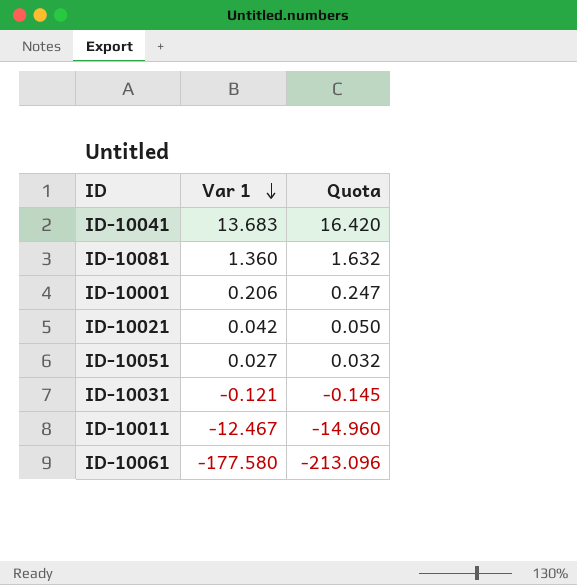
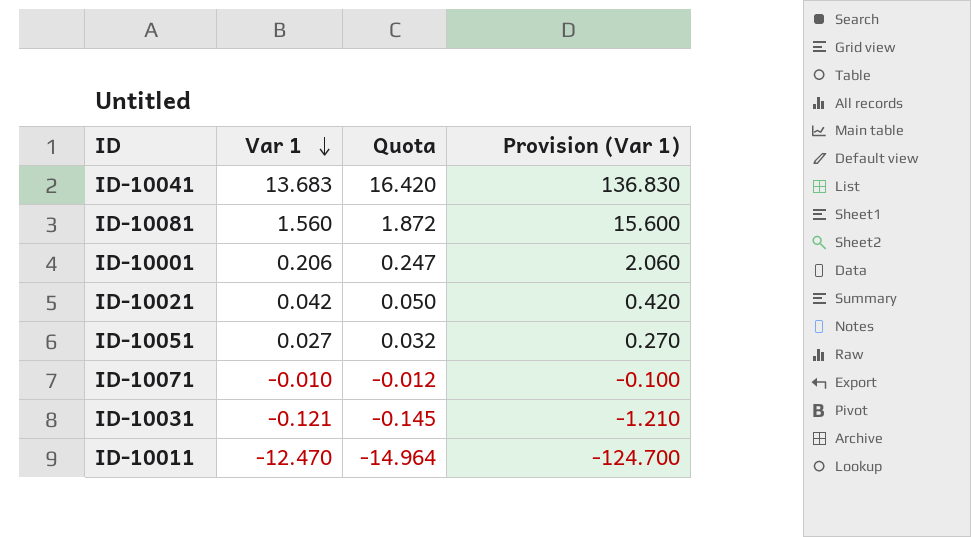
column Provision (Var 1) | formula: none -> [Var 1] * 10
row ID-10061: -177.580 | -213.096 -> none
ID-10081 | Var 1: 1.360 -> 1.560
ID-10081 | Quota: 1.632 -> 1.872
row ID-10071: none -> -0.010 | -0.012 | -0.100
ID-10011 | Var 1: -12.467 -> -12.470
ID-10011 | Quota: -14.960 -> -14.964

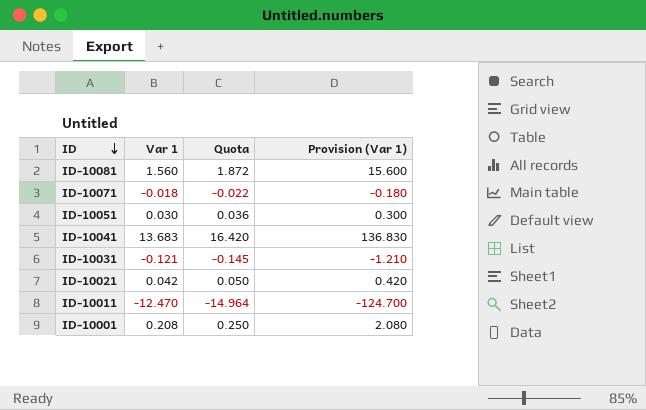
row order: Var 1 descending -> ID descending
ID-10071 | Var 1: -0.010 -> -0.018
ID-10071 | Quota: -0.012 -> -0.022
ID-10071 | Provision (Var 1): -0.100 -> -0.180
ID-10051 | Var 1: 0.027 -> 0.030
ID-10051 | Quota: 0.032 -> 0.036
ID-10051 | Provision (Var 1): 0.270 -> 0.300
ID-10001 | Var 1: 0.206 -> 0.208
ID-10001 | Quota: 0.247 -> 0.250
ID-10001 | Provision (Var 1): 2.060 -> 2.080

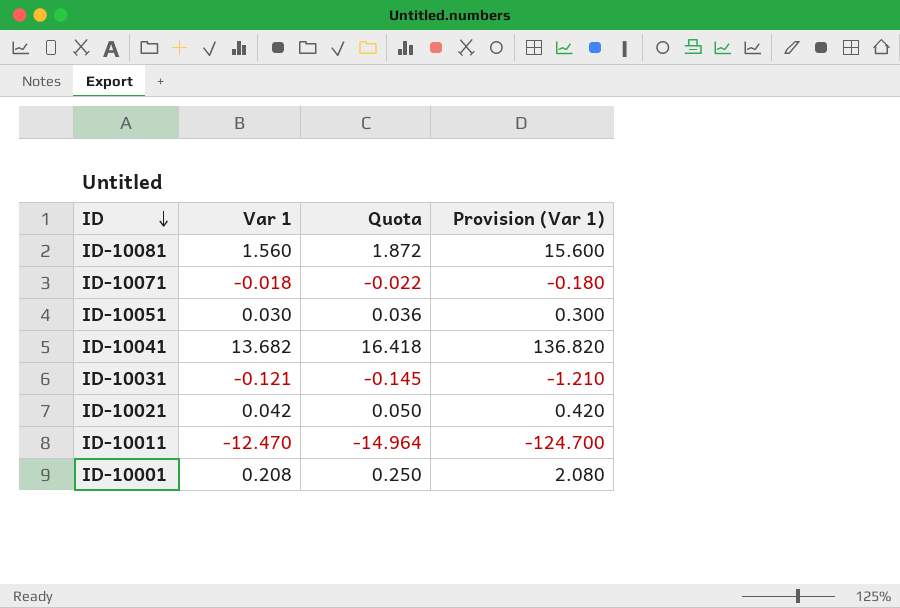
ID-10041 | Var 1: 13.683 -> 13.682
ID-10041 | Quota: 16.420 -> 16.418
ID-10041 | Provision (Var 1): 136.830 -> 136.820

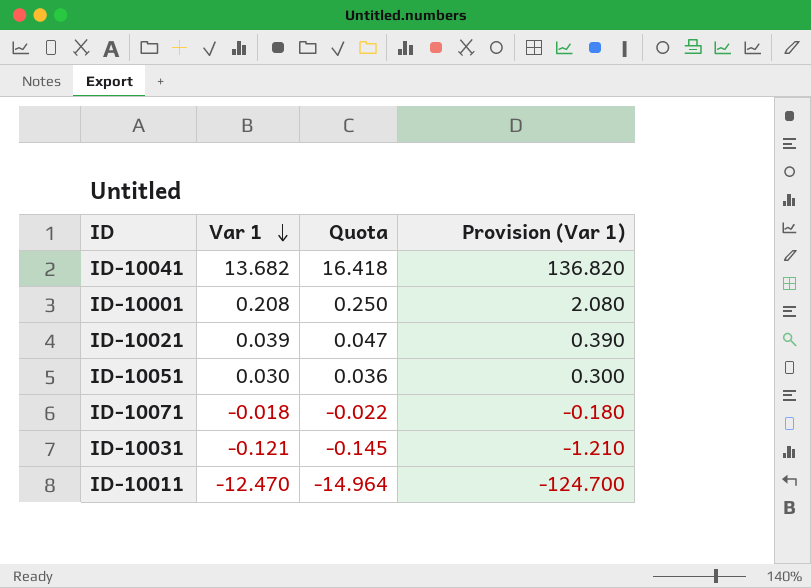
row order: ID descending -> Var 1 descending
row ID-10081: 1.560 | 1.872 | 15.600 -> none
ID-10021 | Var 1: 0.042 -> 0.039
ID-10021 | Quota: 0.050 -> 0.047
ID-10021 | Provision (Var 1): 0.420 -> 0.390

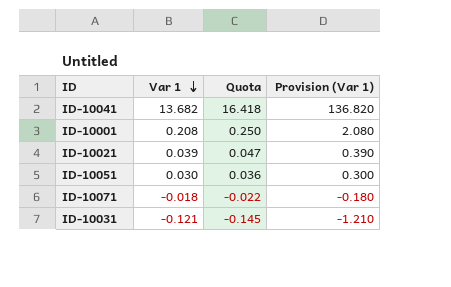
row ID-10011: -12.470 | -14.964 | -124.700 -> none

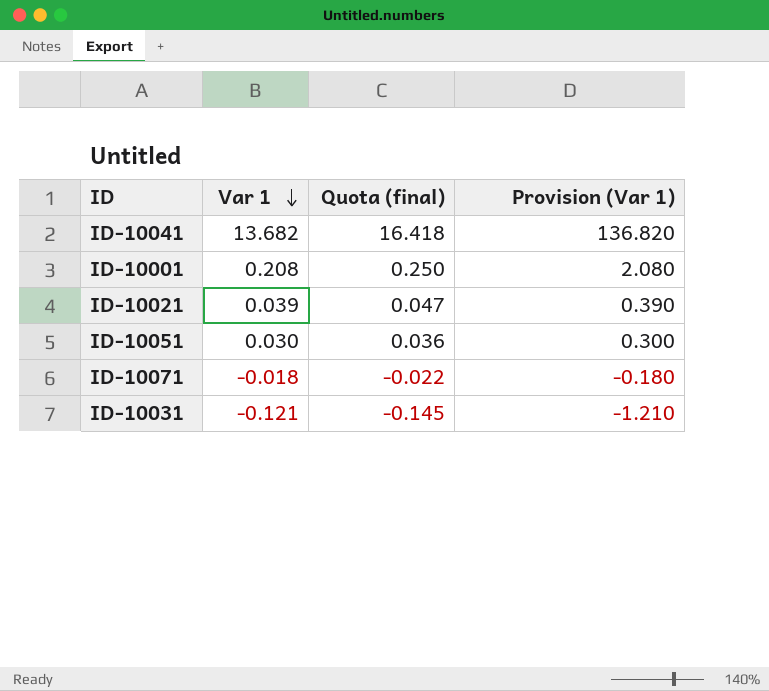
column name: Quota -> Quota (final)

